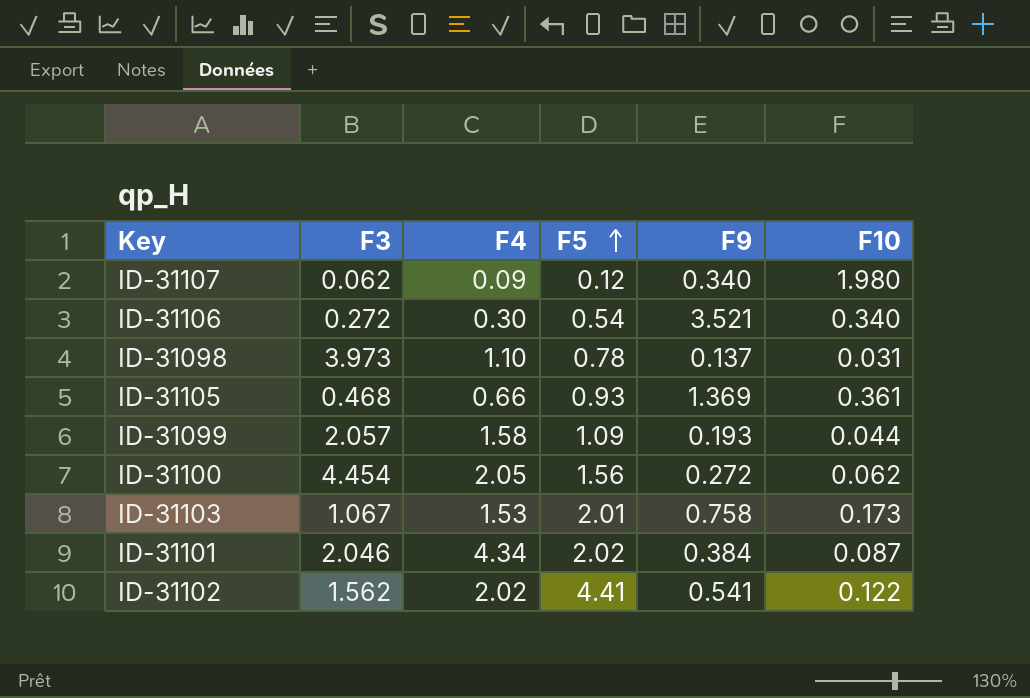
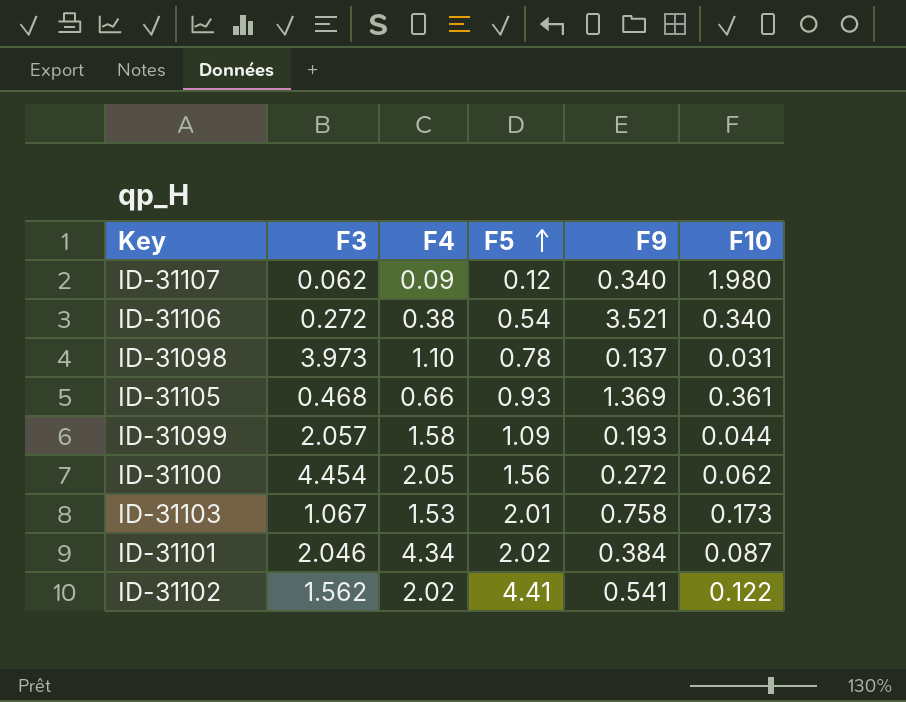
ID-31106 | F4: 0.30 -> 0.38

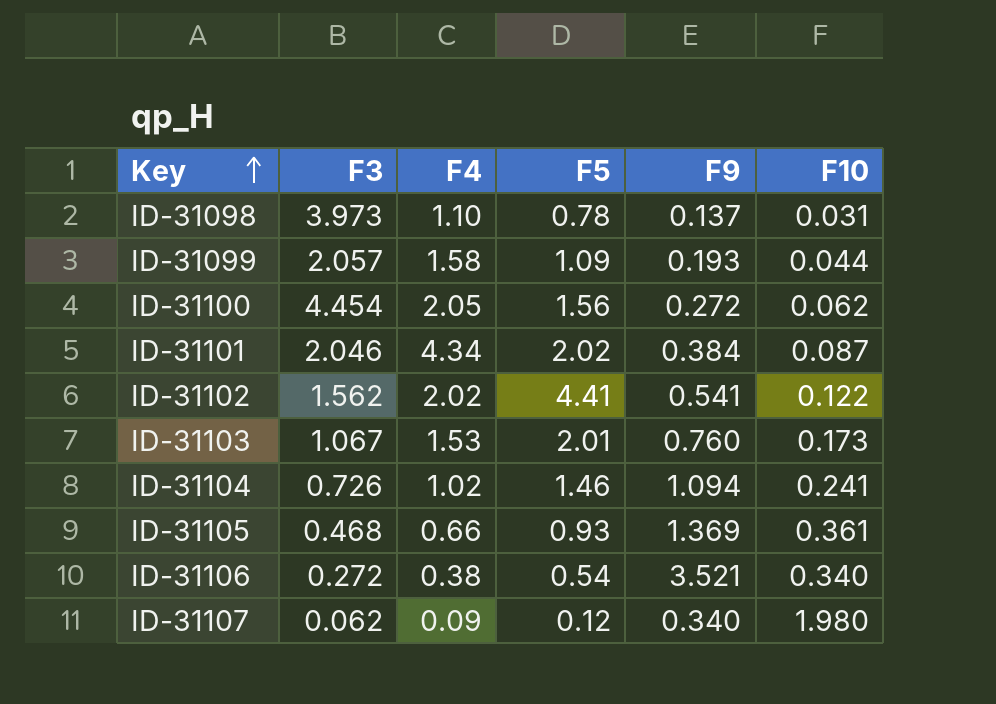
row order: F5 ascending -> Key ascending
ID-31103 | F9: 0.758 -> 0.760
row ID-31104: none -> 0.726 | 1.02 | 1.46 | 1.094 | 0.241

